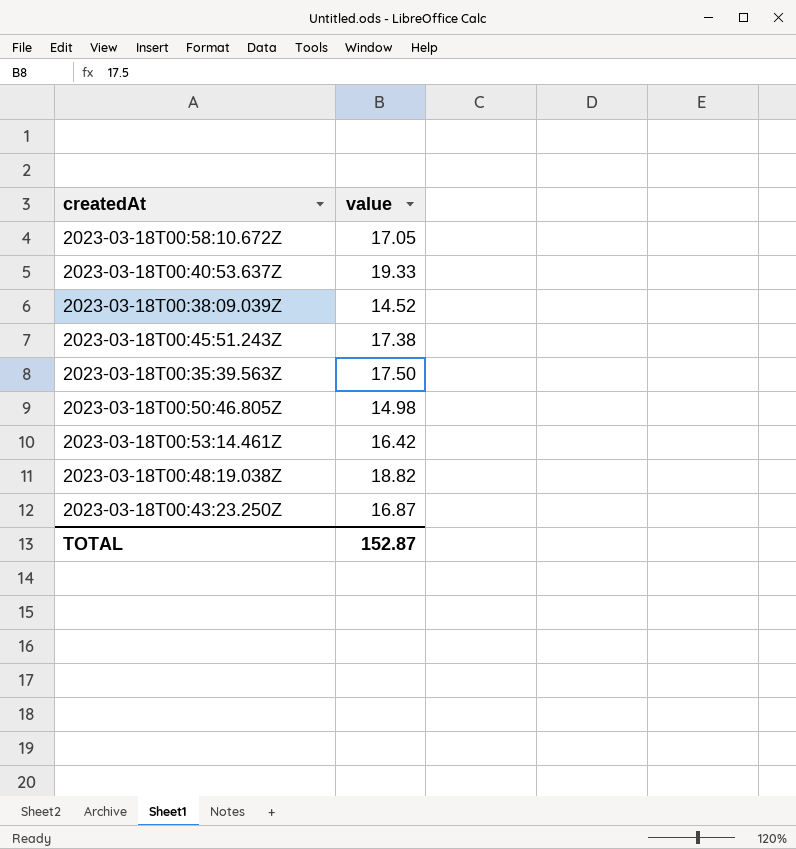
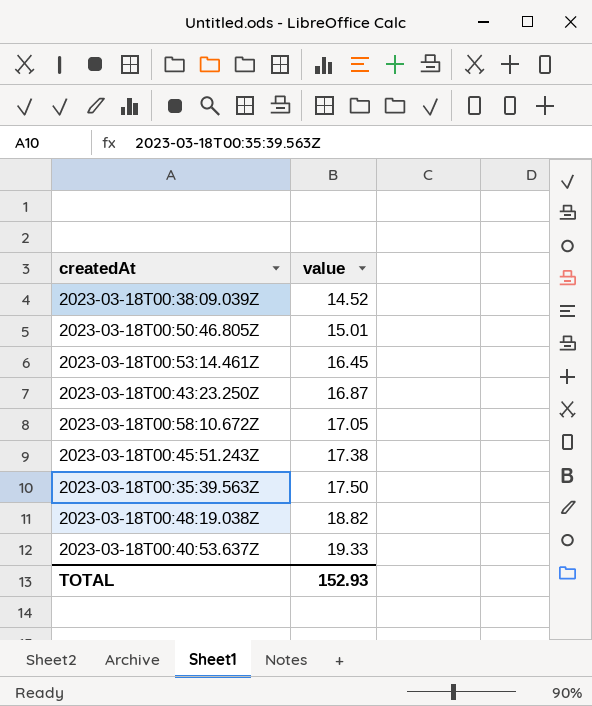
row order: none -> value ascending
2023-03-18T00:50:46.805Z | value: 14.98 -> 15.01
2023-03-18T00:53:14.461Z | value: 16.42 -> 16.45
TOTAL | value: 152.87 -> 152.93

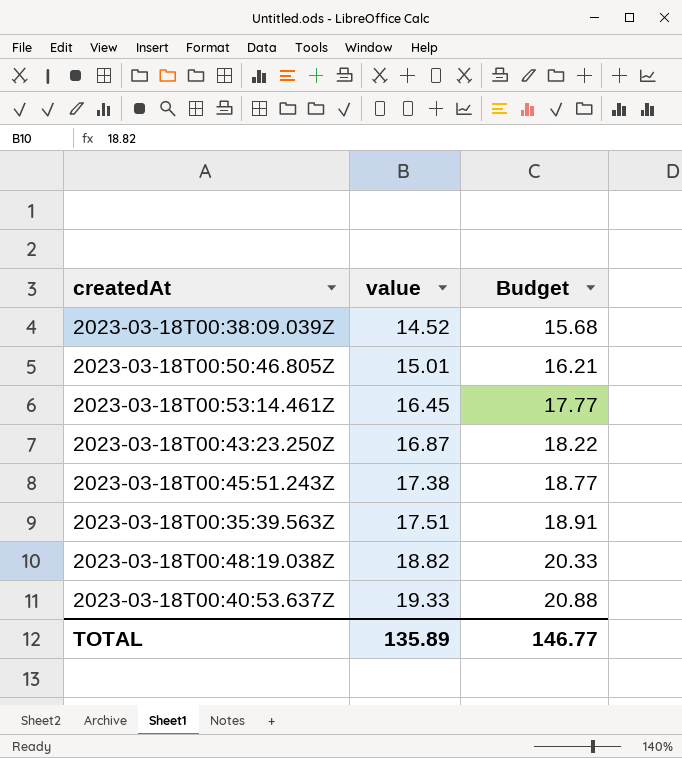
column Budget | formula: none -> [value] * 1.08
row 2023-03-18T00:58:10.672Z: 17.05 -> none
2023-03-18T00:35:39.563Z | value: 17.50 -> 17.51
TOTAL | value: 152.93 -> 135.89

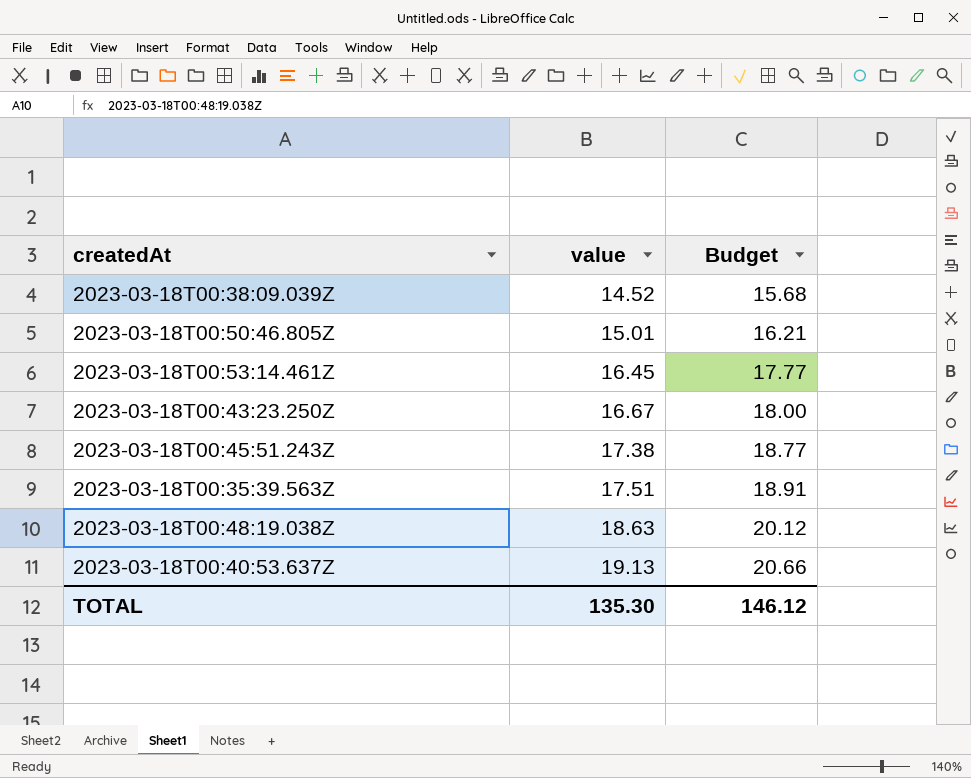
2023-03-18T00:43:23.250Z | value: 16.87 -> 16.67
2023-03-18T00:43:23.250Z | Budget: 18.22 -> 18.00
2023-03-18T00:48:19.038Z | value: 18.82 -> 18.63
2023-03-18T00:48:19.038Z | Budget: 20.33 -> 20.12
2023-03-18T00:40:53.637Z | value: 19.33 -> 19.13
2023-03-18T00:40:53.637Z | Budget: 20.88 -> 20.66
TOTAL | value: 135.89 -> 135.30
TOTAL | Budget: 146.77 -> 146.12

